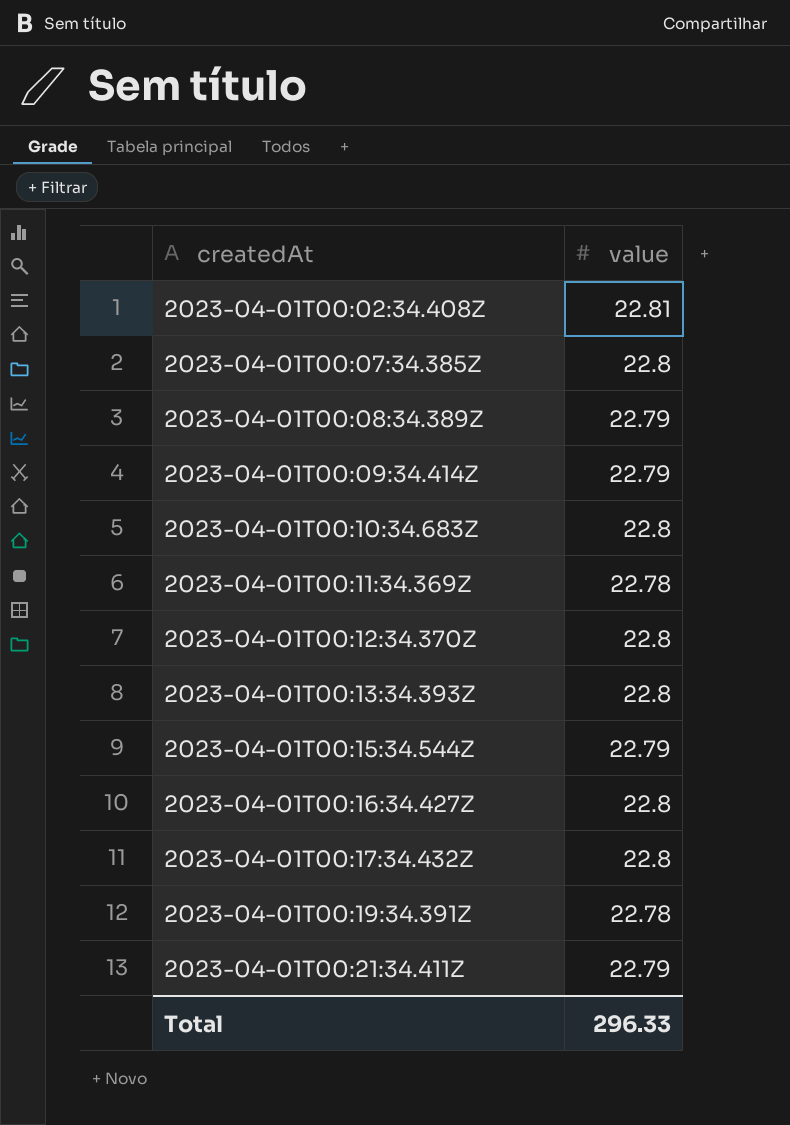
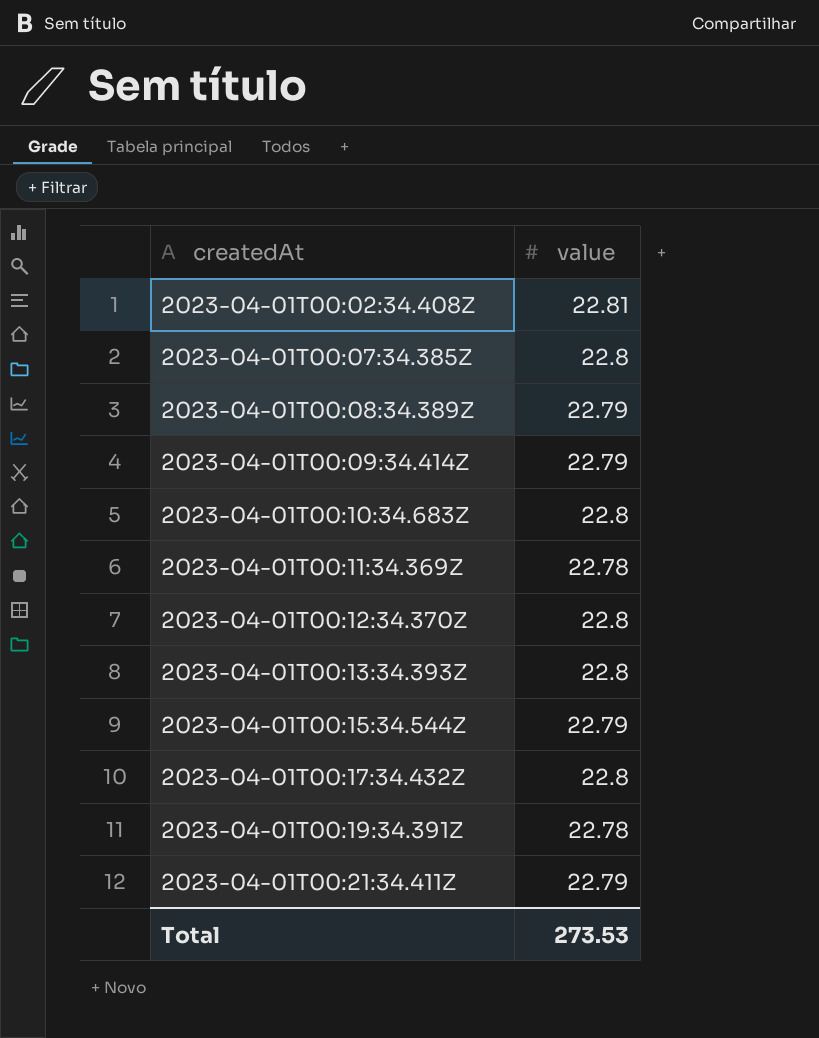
row 2023-04-01T00:16:34.427Z: 22.8 -> none
Total | value: 296.33 -> 273.53

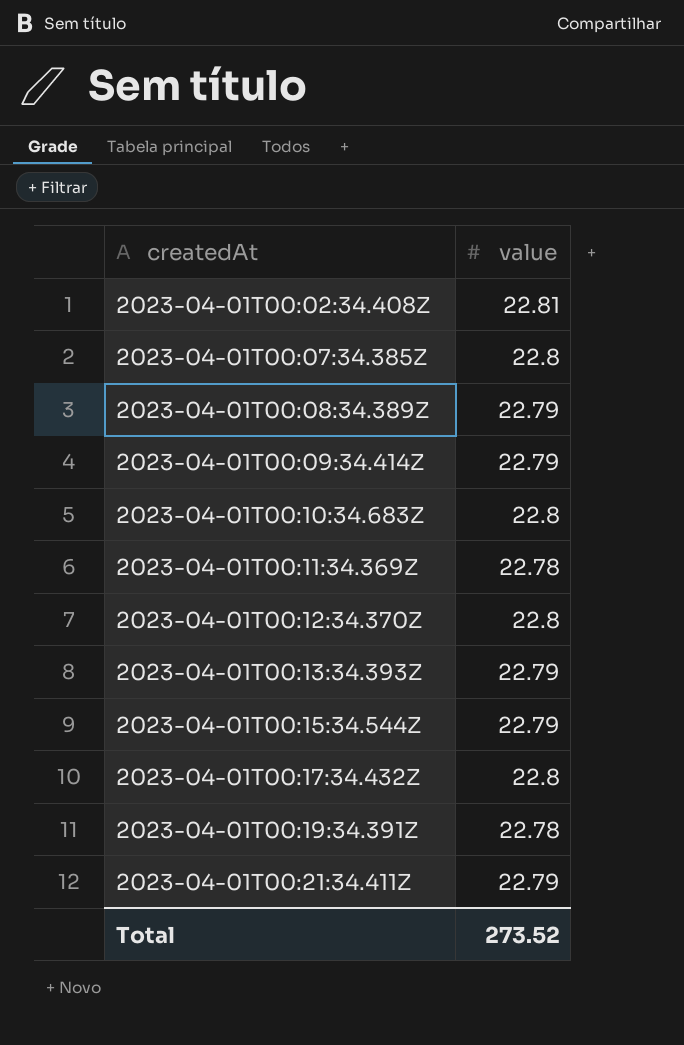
2023-04-01T00:13:34.393Z | value: 22.8 -> 22.79
Total | value: 273.53 -> 273.52

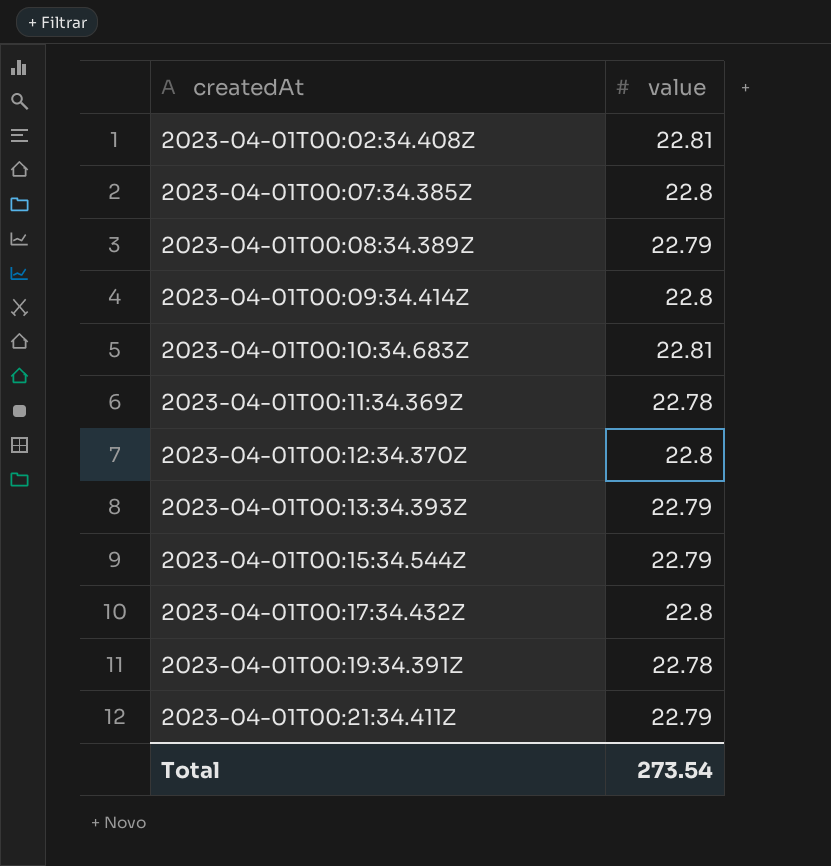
2023-04-01T00:09:34.414Z | value: 22.79 -> 22.8
2023-04-01T00:10:34.683Z | value: 22.8 -> 22.81
Total | value: 273.52 -> 273.54

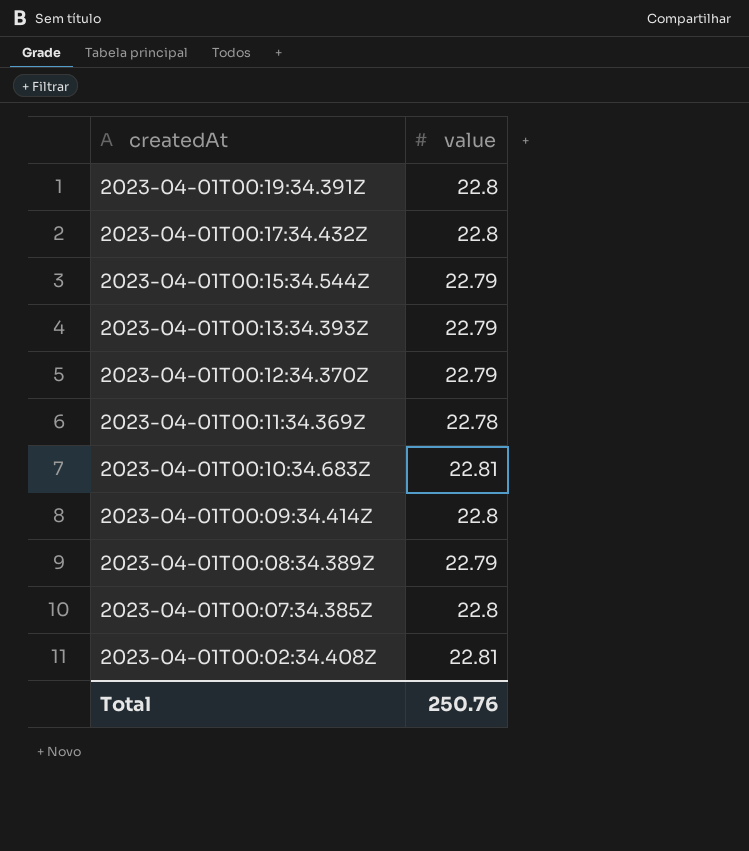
row order: createdAt ascending -> createdAt descending
row 2023-04-01T00:21:34.411Z: 22.79 -> none
2023-04-01T00:19:34.391Z | value: 22.78 -> 22.8
2023-04-01T00:12:34.370Z | value: 22.8 -> 22.79
Total | value: 273.54 -> 250.76

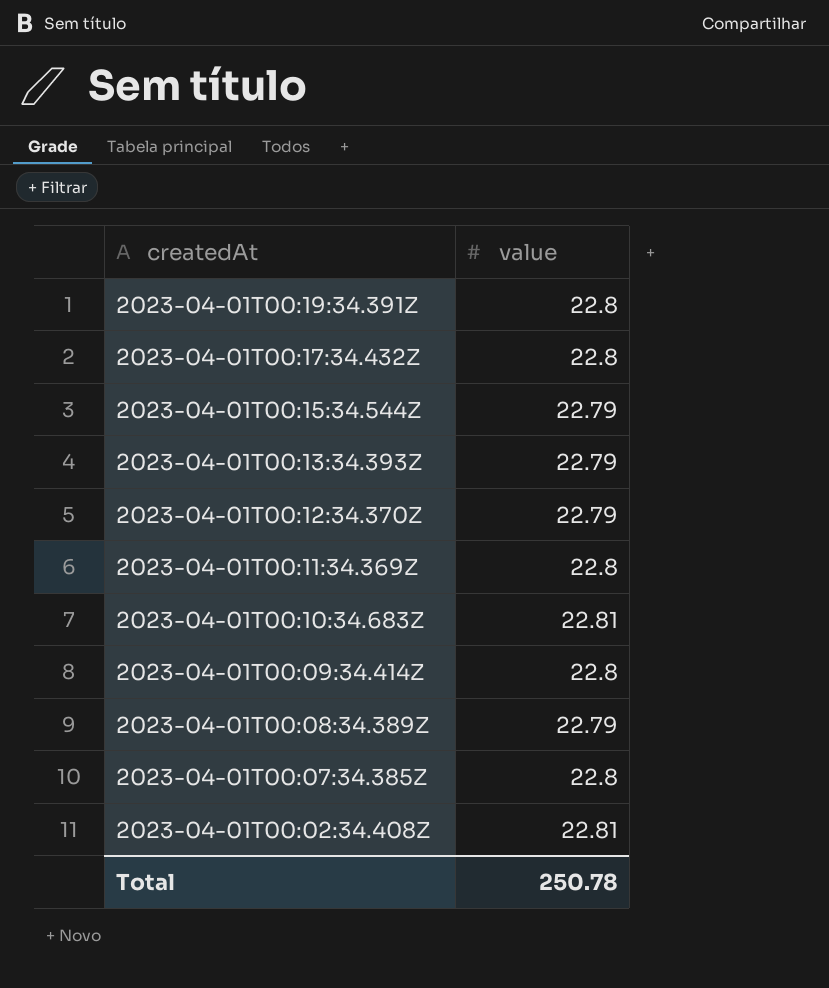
2023-04-01T00:11:34.369Z | value: 22.78 -> 22.8
Total | value: 250.76 -> 250.78

